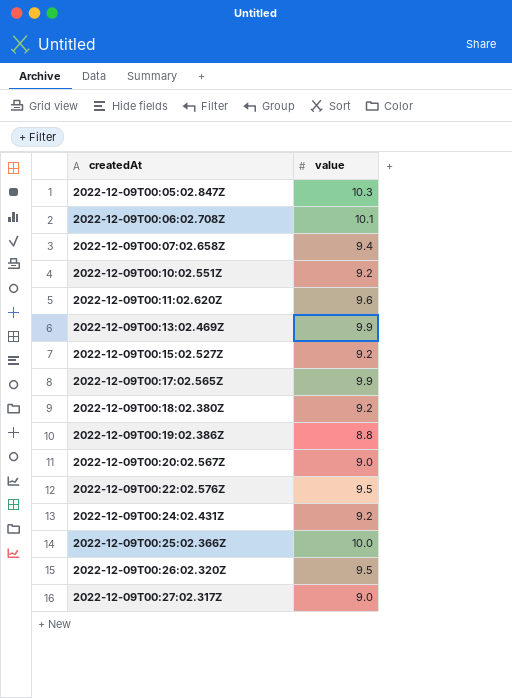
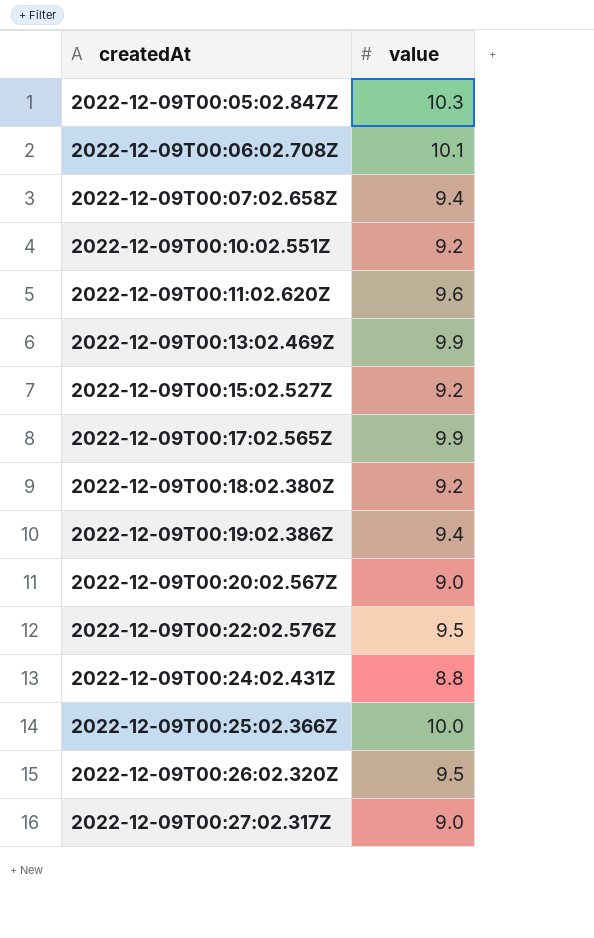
2022-12-09T00:19:02.386Z | value: 8.8 -> 9.4
2022-12-09T00:24:02.431Z | value: 9.2 -> 8.8

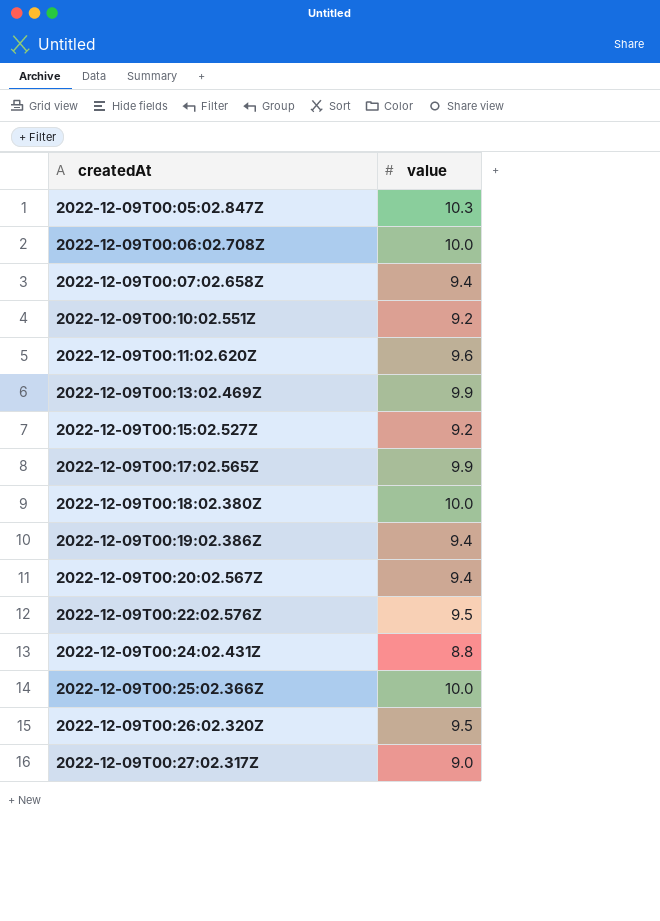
2022-12-09T00:06:02.708Z | value: 10.1 -> 10.0
2022-12-09T00:18:02.380Z | value: 9.2 -> 10.0
2022-12-09T00:20:02.567Z | value: 9.0 -> 9.4

